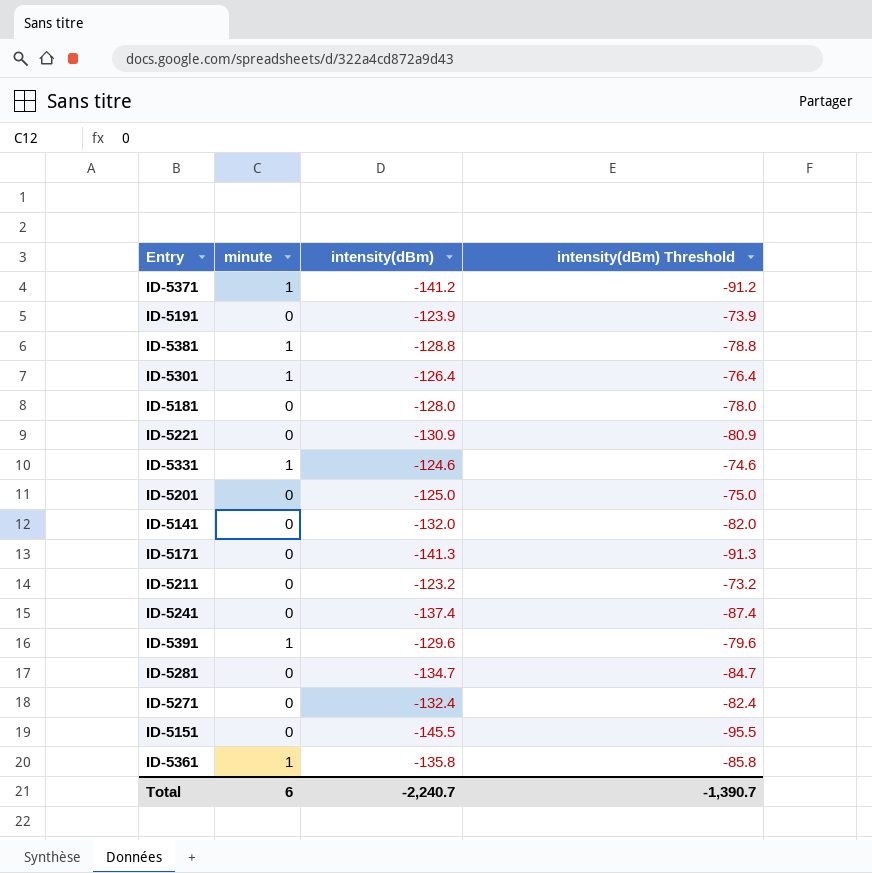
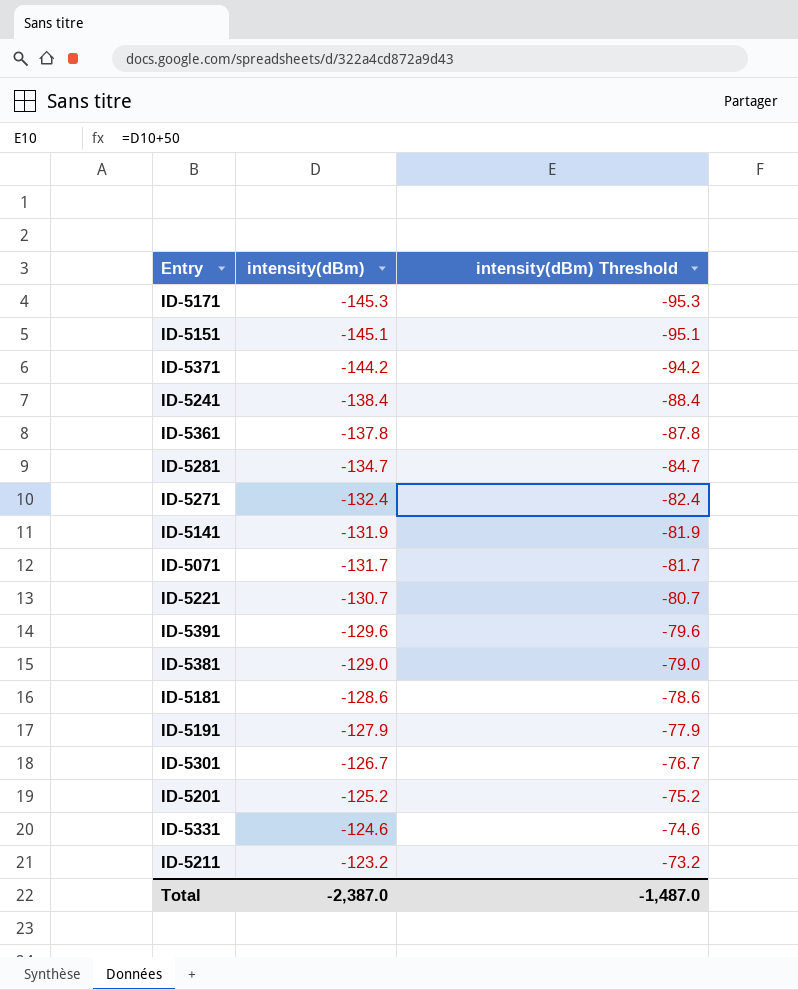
row order: none -> intensity(dBm) ascending
column minute | position: 2 -> none
ID-5171 | intensity(dBm): -141.3 -> -145.3
ID-5171 | intensity(dBm) Threshold: -91.3 -> -95.3
ID-5151 | intensity(dBm): -145.5 -> -145.1
ID-5151 | intensity(dBm) Threshold: -95.5 -> -95.1
ID-5371 | intensity(dBm): -141.2 -> -144.2
ID-5371 | intensity(dBm) Threshold: -91.2 -> -94.2
ID-5241 | intensity(dBm): -137.4 -> -138.4
ID-5241 | intensity(dBm) Threshold: -87.4 -> -88.4
ID-5361 | intensity(dBm): -135.8 -> -137.8
ID-5361 | intensity(dBm) Threshold: -85.8 -> -87.8
ID-5141 | intensity(dBm): -132.0 -> -131.9
ID-5141 | intensity(dBm) Threshold: -82.0 -> -81.9
row ID-5071: none -> -131.7 | -81.7
ID-5221 | intensity(dBm): -130.9 -> -130.7
ID-5221 | intensity(dBm) Threshold: -80.9 -> -80.7
ID-5381 | intensity(dBm): -128.8 -> -129.0
ID-5381 | intensity(dBm) Threshold: -78.8 -> -79.0
ID-5181 | intensity(dBm): -128.0 -> -128.6
ID-5181 | intensity(dBm) Threshold: -78.0 -> -78.6
ID-5191 | intensity(dBm): -123.9 -> -127.9
ID-5191 | intensity(dBm) Threshold: -73.9 -> -77.9
ID-5301 | intensity(dBm): -126.4 -> -126.7
ID-5301 | intensity(dBm) Threshold: -76.4 -> -76.7
ID-5201 | intensity(dBm): -125.0 -> -125.2
ID-5201 | intensity(dBm) Threshold: -75.0 -> -75.2
Total | intensity(dBm): -2,240.7 -> -2,387.0
Total | intensity(dBm) Threshold: -1,390.7 -> -1,487.0

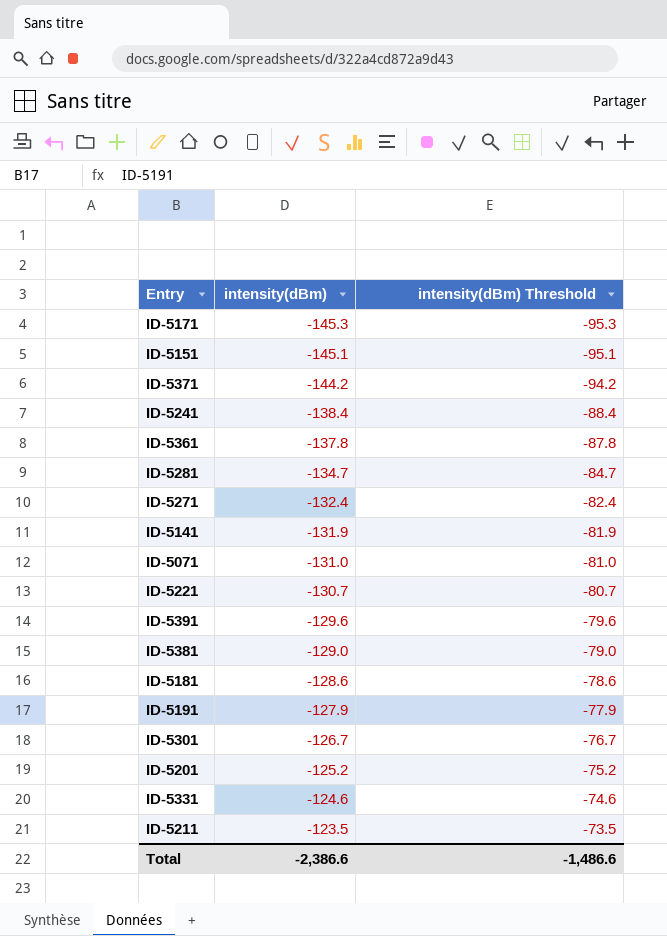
ID-5071 | intensity(dBm): -131.7 -> -131.0
ID-5071 | intensity(dBm) Threshold: -81.7 -> -81.0
ID-5211 | intensity(dBm): -123.2 -> -123.5
ID-5211 | intensity(dBm) Threshold: -73.2 -> -73.5
Total | intensity(dBm): -2,387.0 -> -2,386.6
Total | intensity(dBm) Threshold: -1,487.0 -> -1,486.6

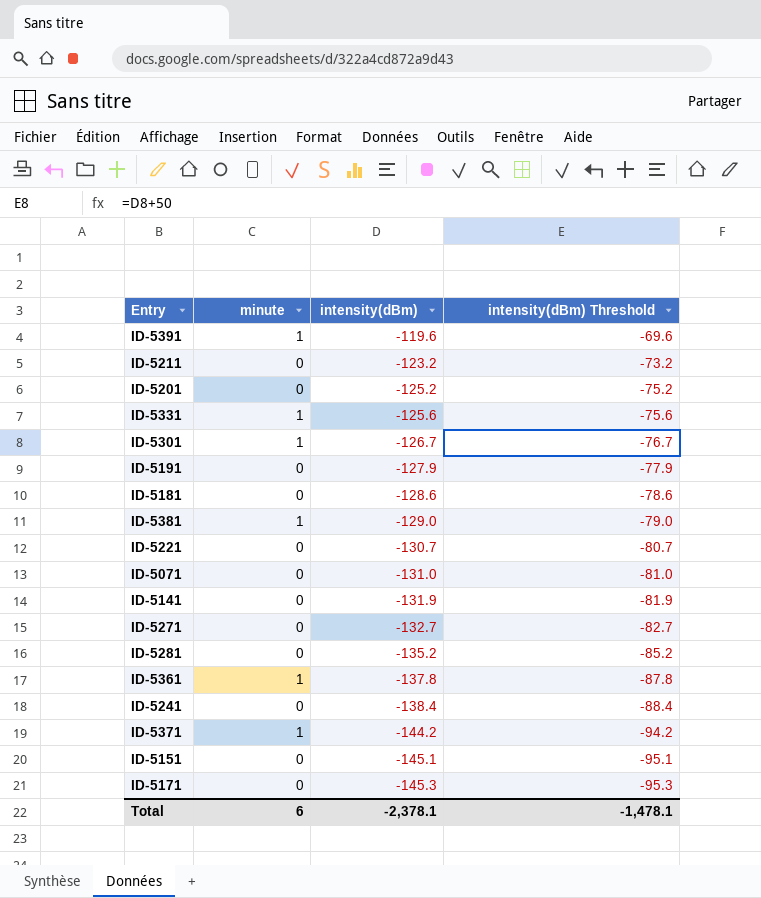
row order: intensity(dBm) ascending -> intensity(dBm) descending
column minute | position: none -> 2
ID-5391 | intensity(dBm): -129.6 -> -119.6
ID-5391 | intensity(dBm) Threshold: -79.6 -> -69.6
ID-5211 | intensity(dBm): -123.5 -> -123.2
ID-5211 | intensity(dBm) Threshold: -73.5 -> -73.2
ID-5331 | intensity(dBm): -124.6 -> -125.6
ID-5331 | intensity(dBm) Threshold: -74.6 -> -75.6
ID-5271 | intensity(dBm): -132.4 -> -132.7
ID-5271 | intensity(dBm) Threshold: -82.4 -> -82.7
ID-5281 | intensity(dBm): -134.7 -> -135.2
ID-5281 | intensity(dBm) Threshold: -84.7 -> -85.2
Total | intensity(dBm): -2,386.6 -> -2,378.1
Total | intensity(dBm) Threshold: -1,486.6 -> -1,478.1

